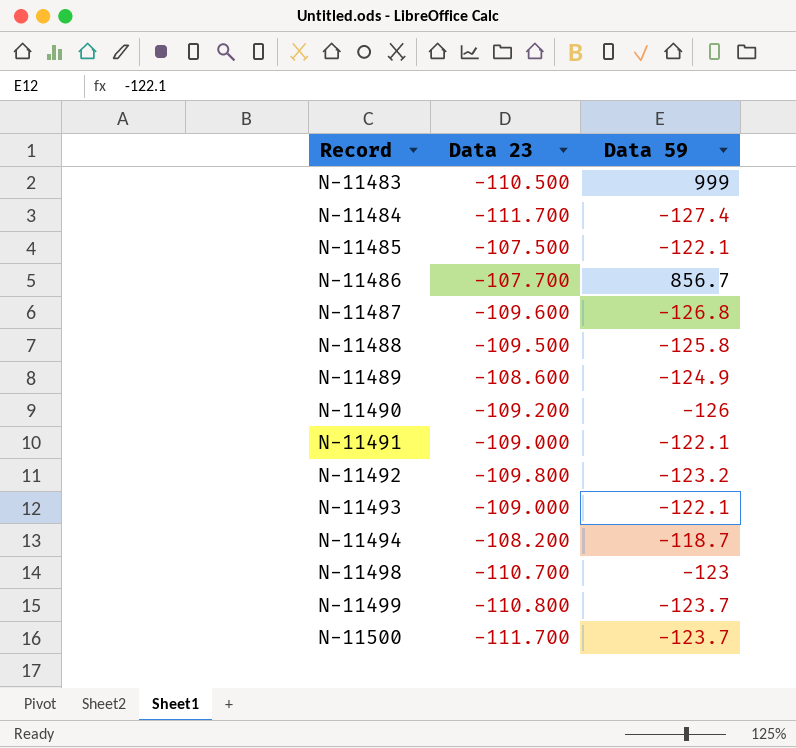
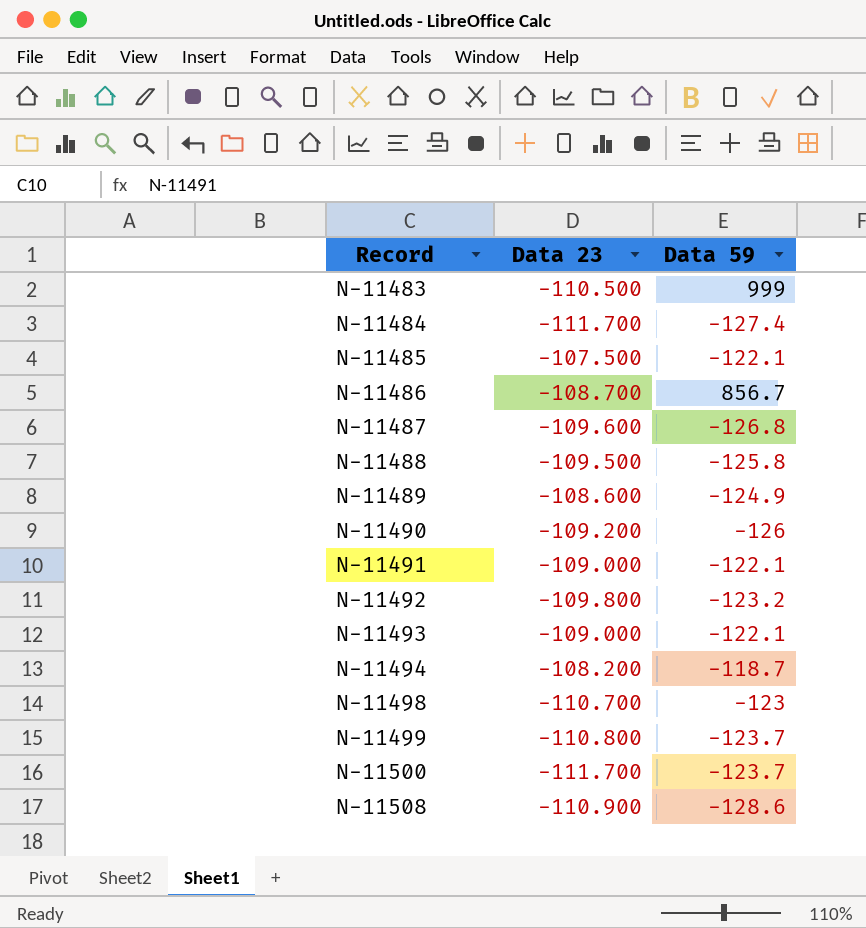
N-11486 | Data 23: -107.700 -> -108.700
row N-11508: none -> -110.900 | -128.6

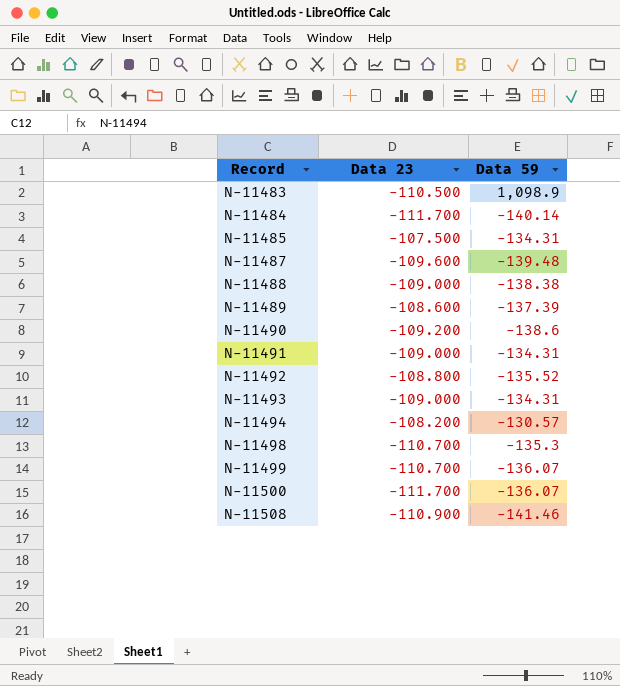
row N-11486: -108.700 | 856.7 -> none
N-11483 | Data 59: 999 -> 1,098.9
N-11484 | Data 59: -127.4 -> -140.14
N-11485 | Data 59: -122.1 -> -134.31
N-11487 | Data 59: -126.8 -> -139.48
N-11488 | Data 23: -109.500 -> -109.000
N-11488 | Data 59: -125.8 -> -138.38
N-11489 | Data 59: -124.9 -> -137.39
N-11490 | Data 59: -126 -> -138.6
N-11491 | Data 59: -122.1 -> -134.31
N-11492 | Data 23: -109.800 -> -108.800
N-11492 | Data 59: -123.2 -> -135.52
N-11493 | Data 59: -122.1 -> -134.31
N-11494 | Data 59: -118.7 -> -130.57
N-11498 | Data 59: -123 -> -135.3
N-11499 | Data 23: -110.800 -> -110.700
N-11499 | Data 59: -123.7 -> -136.07
N-11500 | Data 59: -123.7 -> -136.07
N-11508 | Data 59: -128.6 -> -141.46

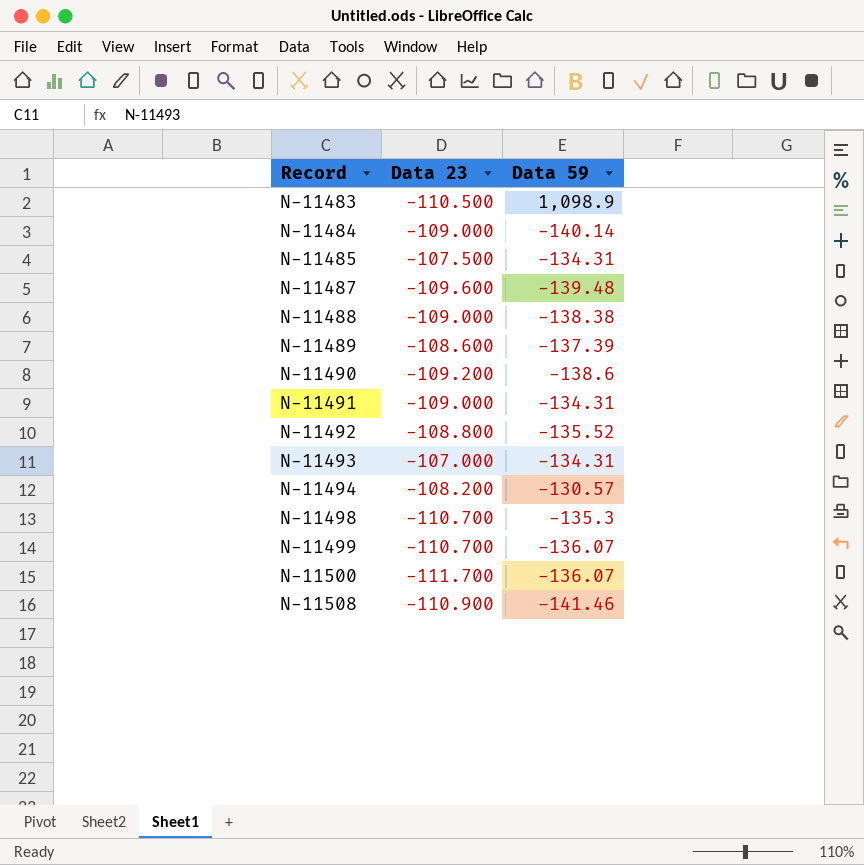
N-11484 | Data 23: -111.700 -> -109.000
N-11493 | Data 23: -109.000 -> -107.000

